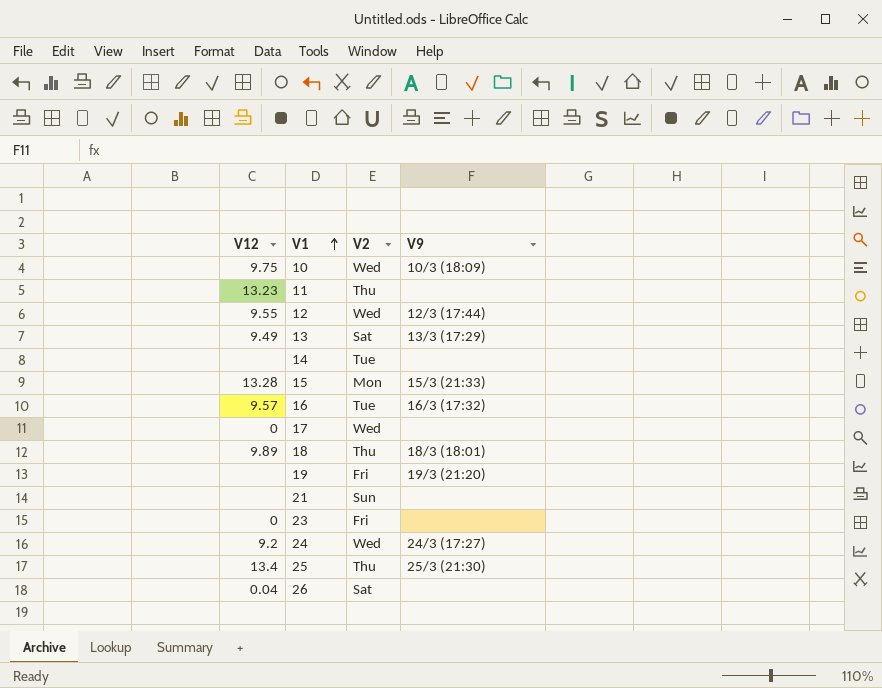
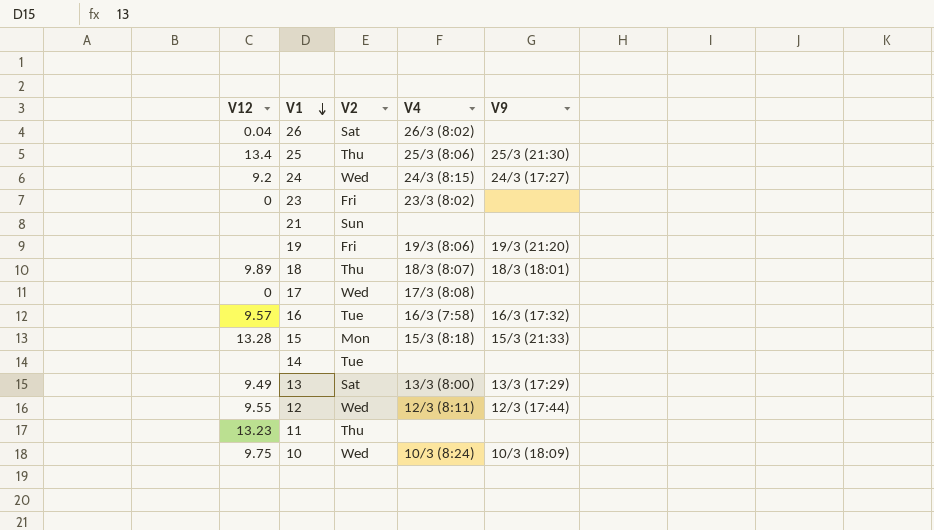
row order: V1 ascending -> V1 descending
column V4 | position: none -> 4

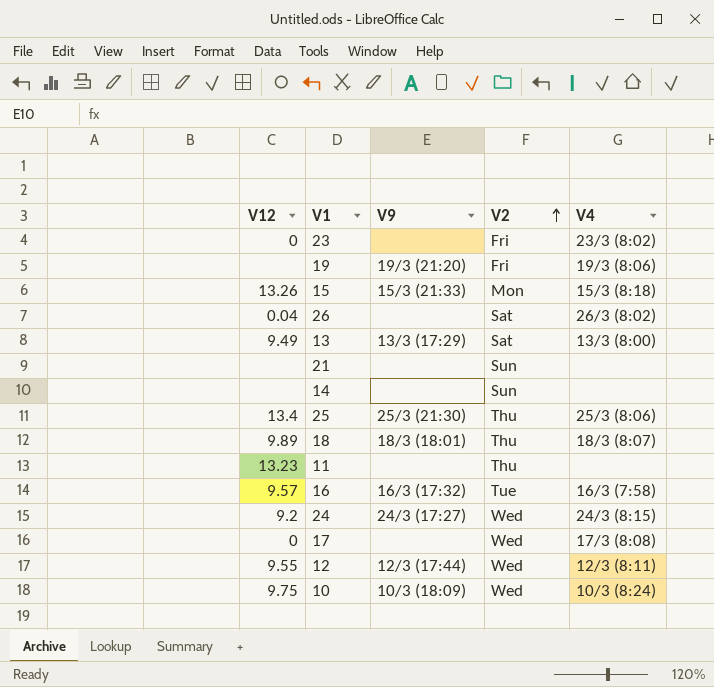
row order: V1 descending -> V2 ascending
column V9 | position: 5 -> 3
15 | V12: 13.28 -> 13.26
14 | V2: Tue -> Sun

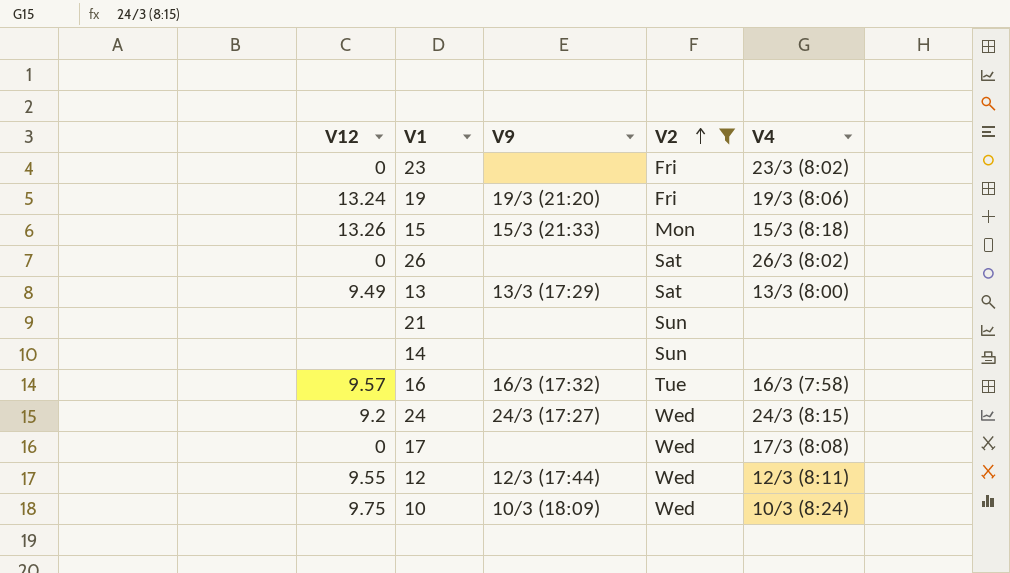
filter: none -> V2 != Thu
19 | V12: none -> 13.24
26 | V12: 0.04 -> 0

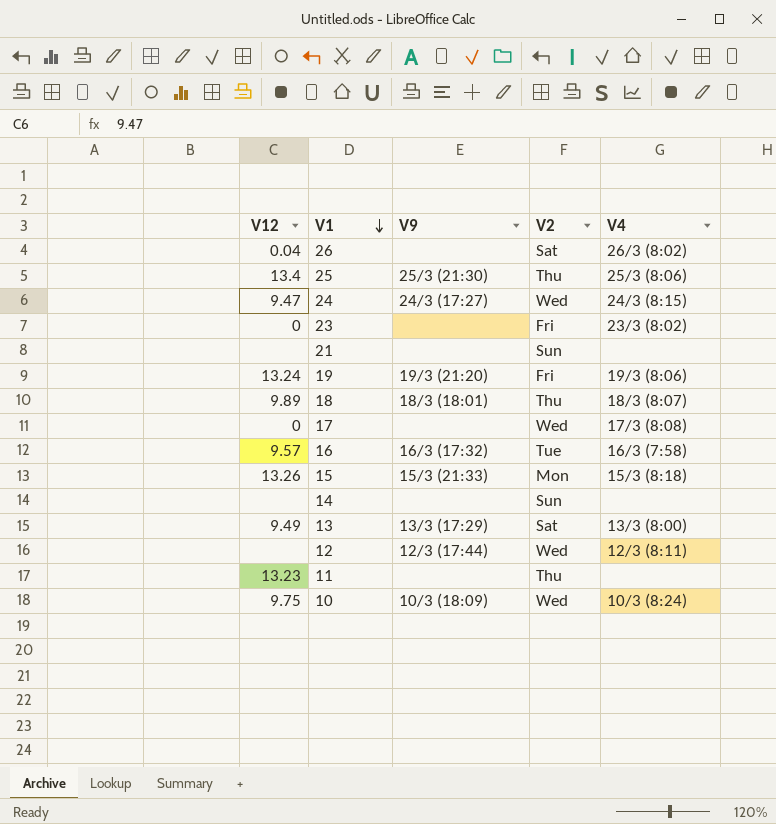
filter: V2 != Thu -> none
row order: V2 ascending -> V1 descending
26 | V12: 0 -> 0.04
24 | V12: 9.2 -> 9.47
12 | V12: 9.55 -> none

